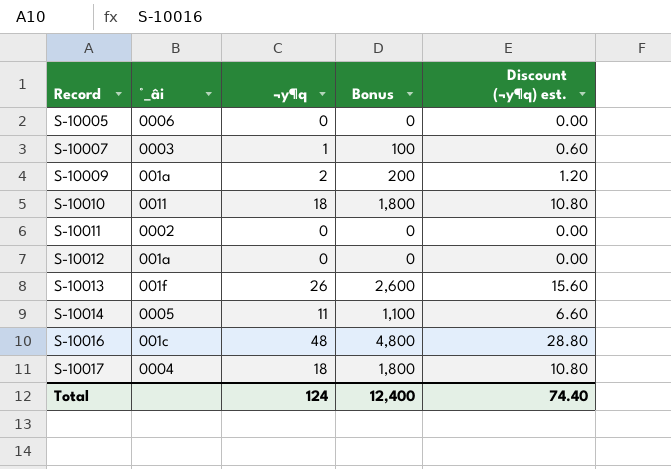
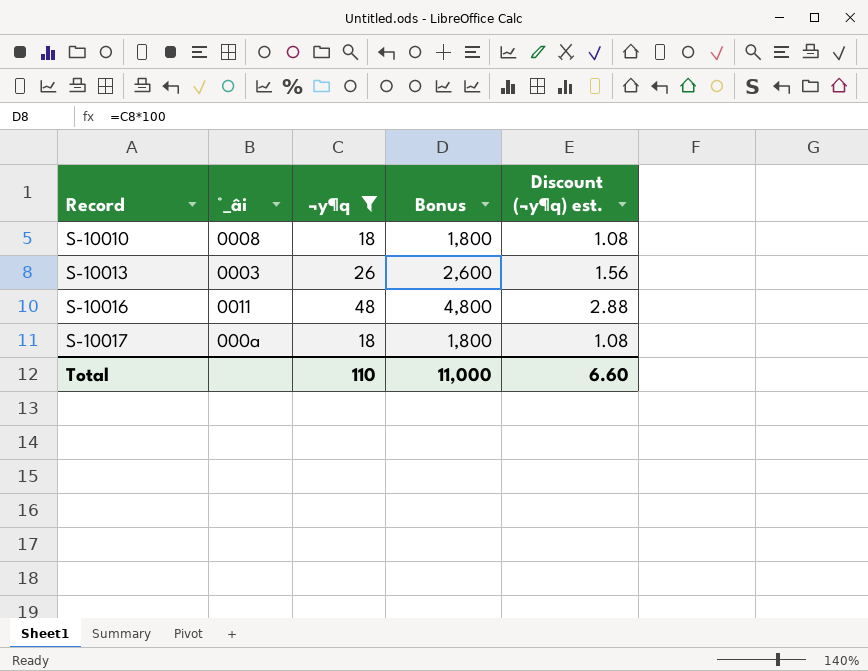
filter: none -> ¬y¶q >= 18
column Discount (¬y¶q) est. | formula: [¬y¶q] * 0.6 -> [¬y¶q] * 0.06
S-10010 | °_âi: 0011 -> 0008
S-10013 | °_âi: 001f -> 0003
S-10016 | °_âi: 001c -> 0011
S-10017 | °_âi: 0004 -> 000a
Total | ¬y¶q: 124 -> 110
Total | Bonus: 12,400 -> 11,000
Total | Discount (¬y¶q) est.: 74.40 -> 6.60

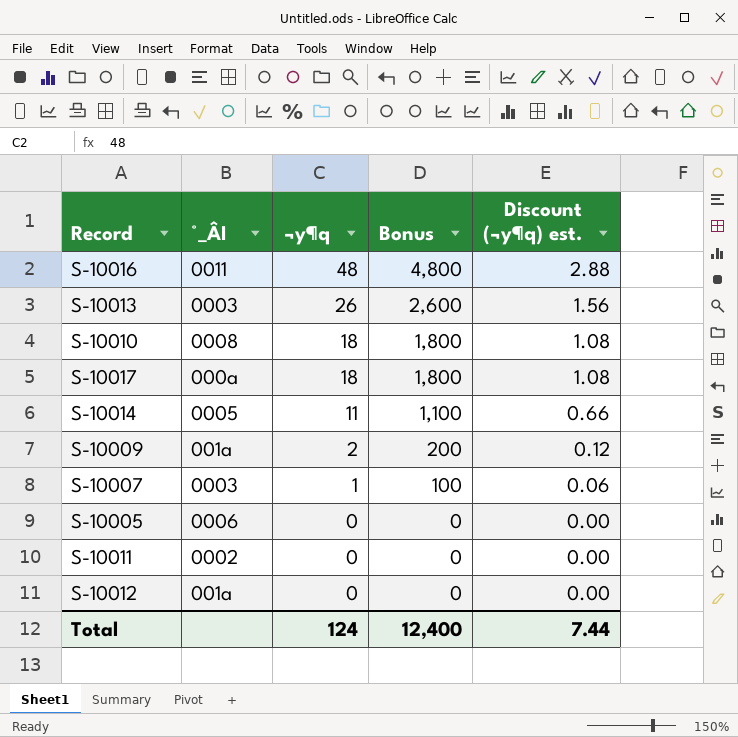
filter: ¬y¶q >= 18 -> none
row order: Record ascending -> ¬y¶q descending
column name: °_âi -> °_ÂI
Total | ¬y¶q: 110 -> 124
Total | Bonus: 11,000 -> 12,400
Total | Discount (¬y¶q) est.: 6.60 -> 7.44

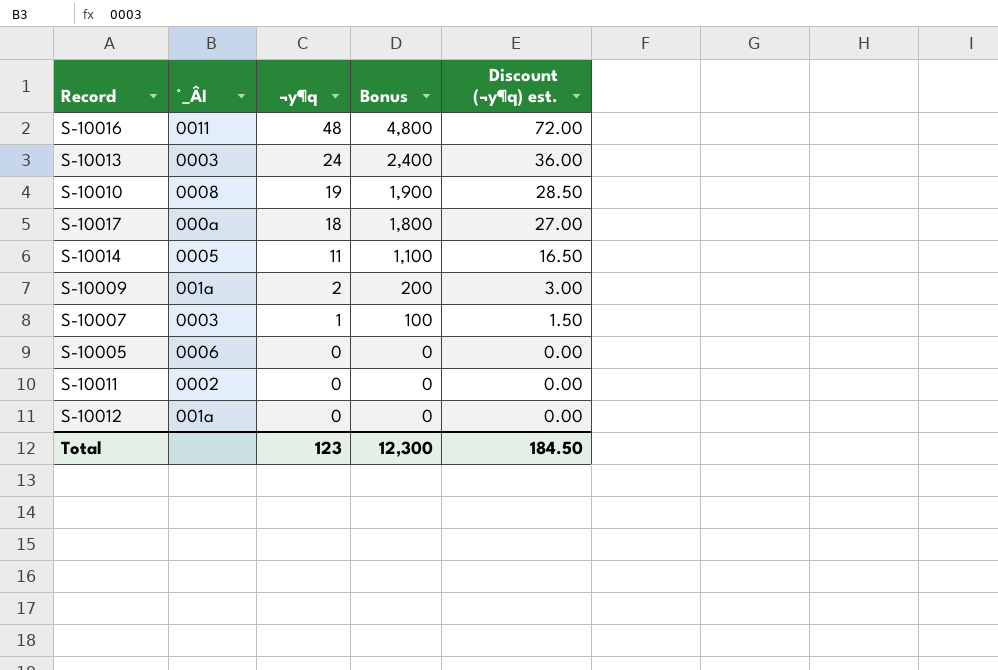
column Discount (¬y¶q) est. | formula: [¬y¶q] * 0.06 -> [¬y¶q] * 1.5
S-10013 | ¬y¶q: 26 -> 24
S-10013 | Bonus: 2,600 -> 2,400
S-10010 | ¬y¶q: 18 -> 19
S-10010 | Bonus: 1,800 -> 1,900
Total | ¬y¶q: 124 -> 123
Total | Bonus: 12,400 -> 12,300
Total | Discount (¬y¶q) est.: 7.44 -> 184.50

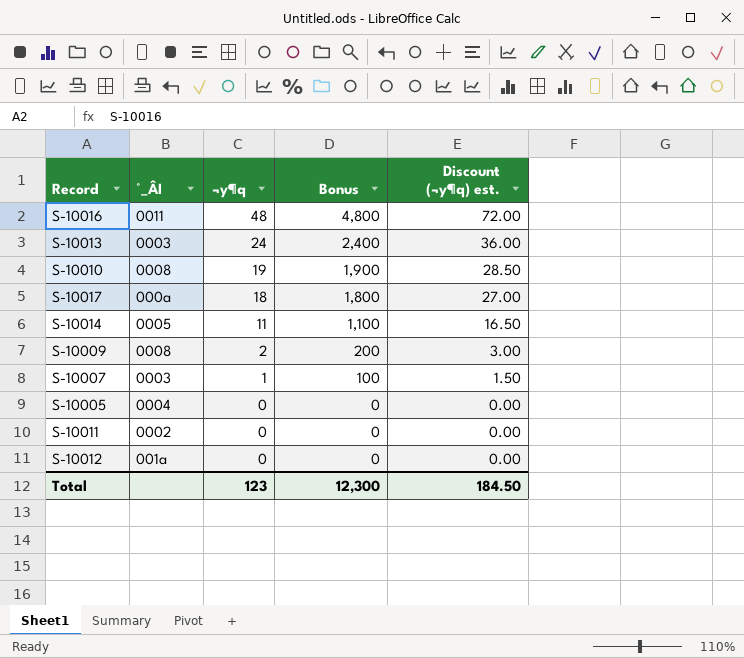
S-10009 | °_ÂI: 001a -> 0008
S-10005 | °_ÂI: 0006 -> 0004

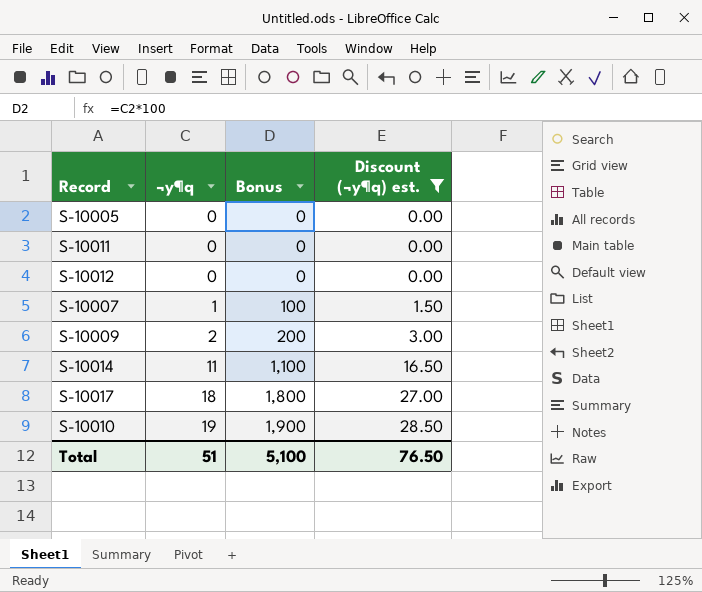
filter: none -> Discount (¬y¶q) est. <= 28.50
row order: ¬y¶q descending -> ¬y¶q ascending
column °_ÂI | position: 2 -> none
Total | ¬y¶q: 123 -> 51
Total | Bonus: 12,300 -> 5,100
Total | Discount (¬y¶q) est.: 184.50 -> 76.50

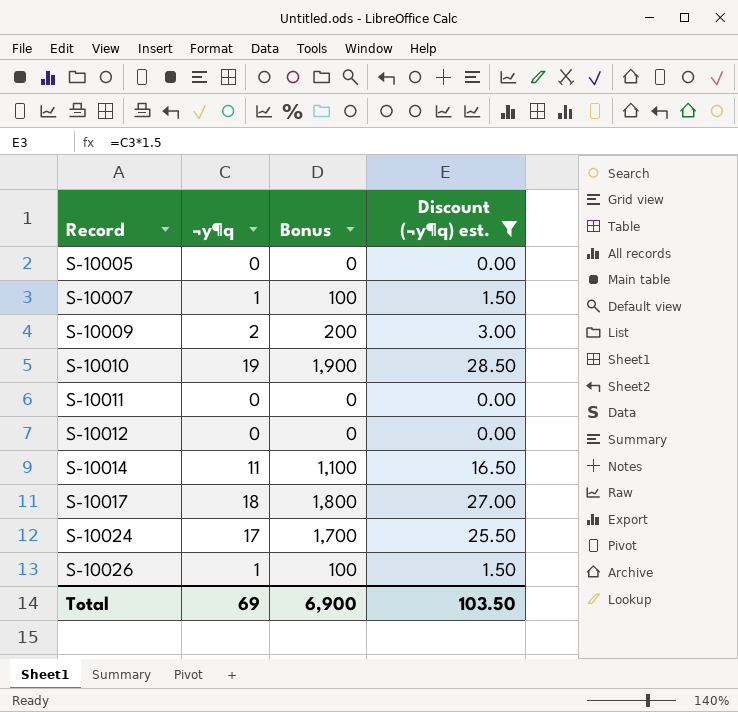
row order: ¬y¶q ascending -> Record ascending
row S-10024: none -> 17 | 1,700 | 25.50
row S-10026: none -> 1 | 100 | 1.50
Total | ¬y¶q: 51 -> 69
Total | Bonus: 5,100 -> 6,900
Total | Discount (¬y¶q) est.: 76.50 -> 103.50

